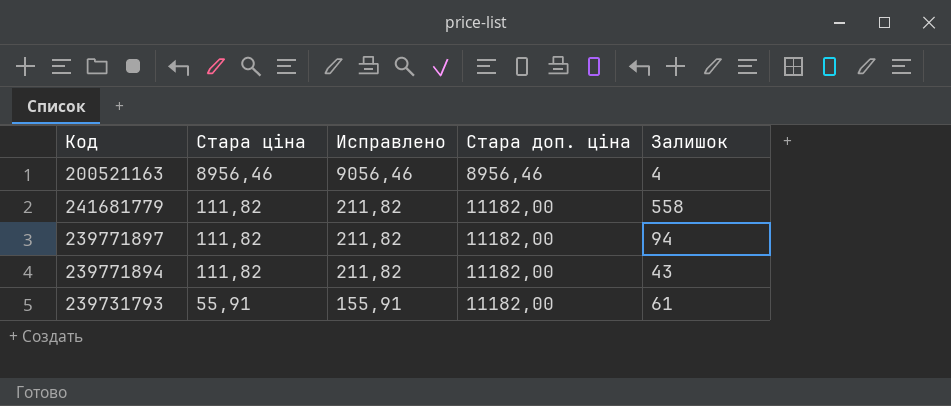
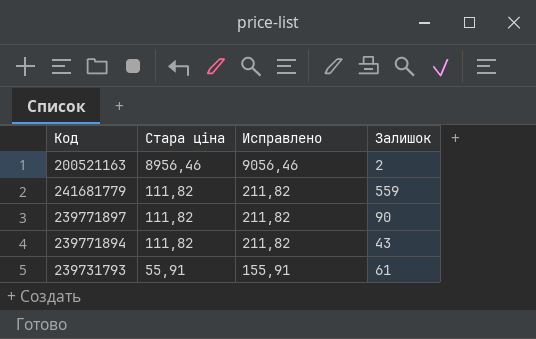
column Стара доп. ціна | position: 4 -> none
200521163 | Залишок: 4 -> 2
241681779 | Залишок: 558 -> 559
239771897 | Залишок: 94 -> 90

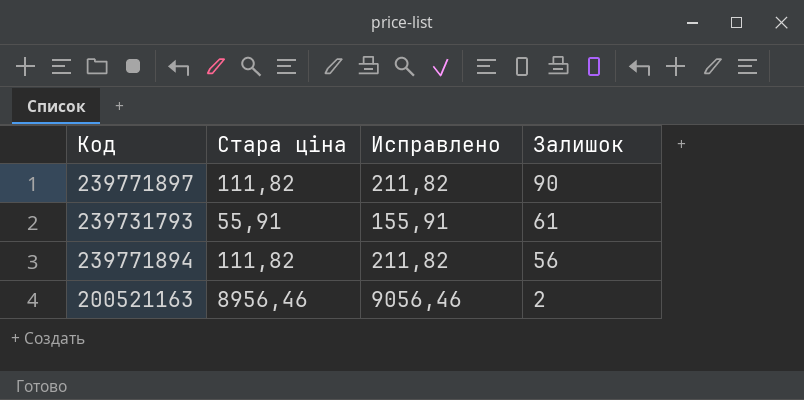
row order: Стара ціна descending -> Залишок descending
row 241681779: 111,82 | 211,82 | 559 -> none
239771894 | Залишок: 43 -> 56

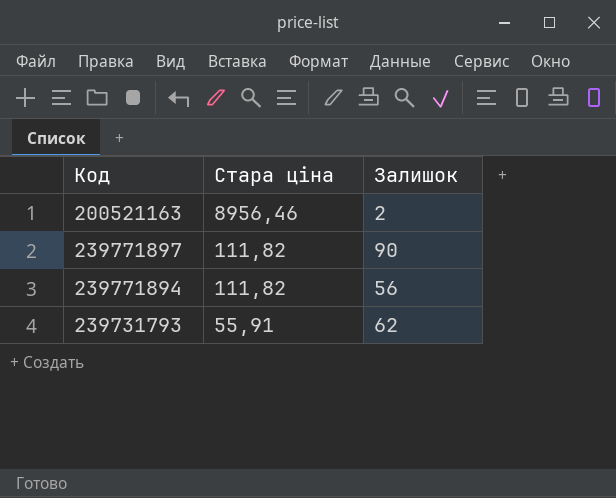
row order: Залишок descending -> Стара ціна descending
column Исправлено | formula: [Стара ціна] + 100 -> none
239731793 | Залишок: 61 -> 62

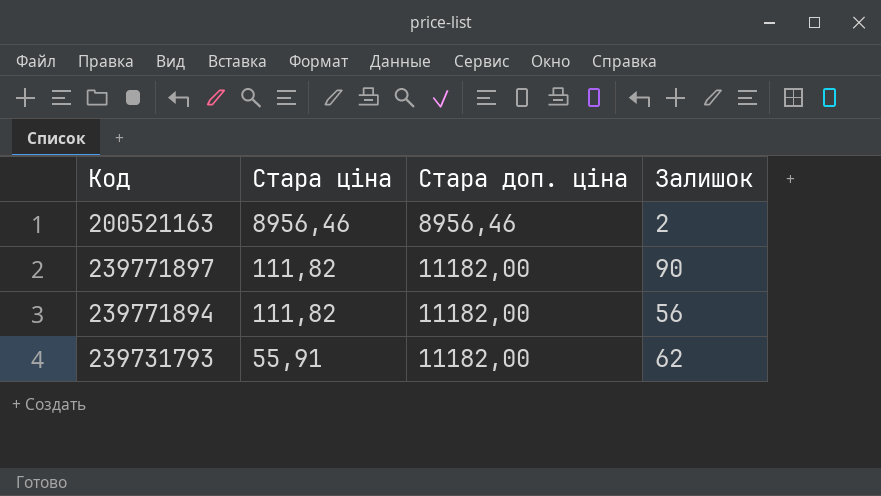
column Стара доп. ціна | position: none -> 3

